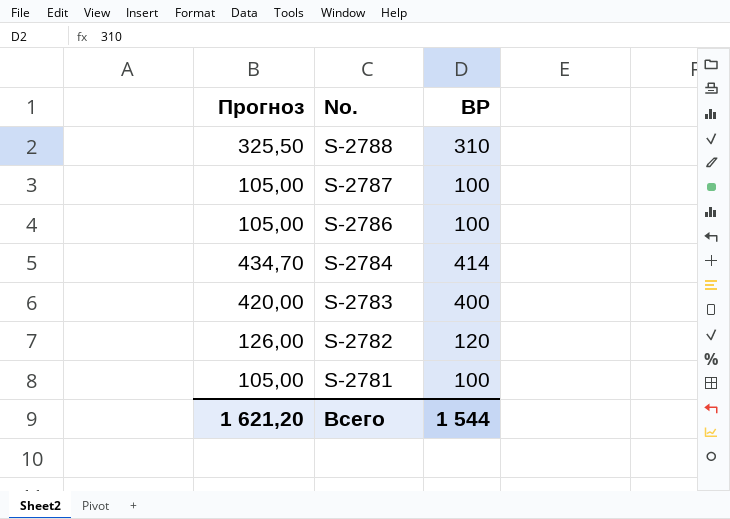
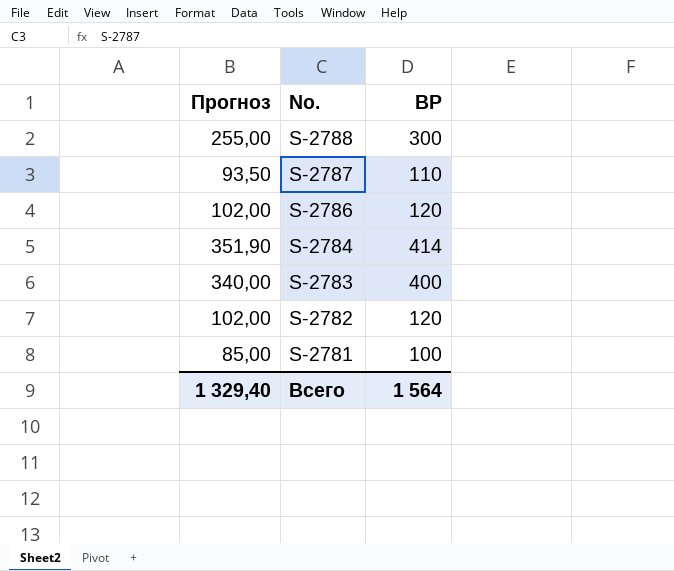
column Прогноз | formula: [ВР] * 1,05 -> [ВР] * 0,85
S-2788 | ВР: 310 -> 300
S-2787 | ВР: 100 -> 110
S-2786 | ВР: 100 -> 120
Всего | Прогноз: 1 621,20 -> 1 329,40
Всего | ВР: 1 544 -> 1 564

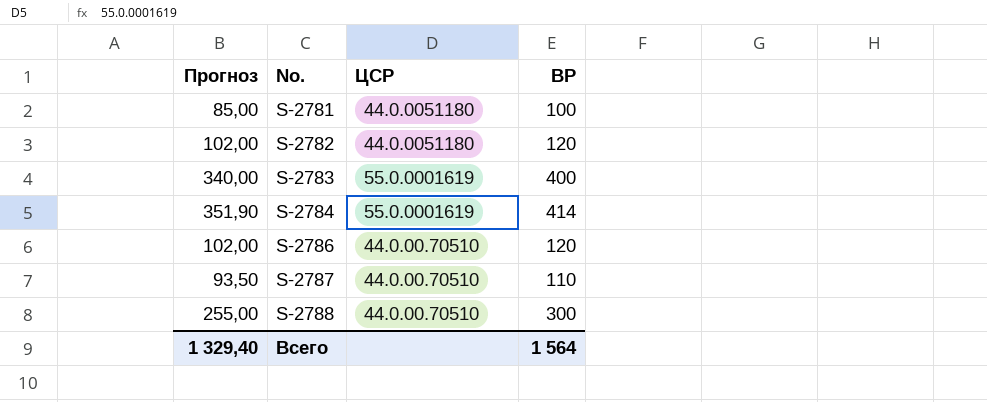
row order: No. descending -> No. ascending
column ЦСР | position: none -> 3

